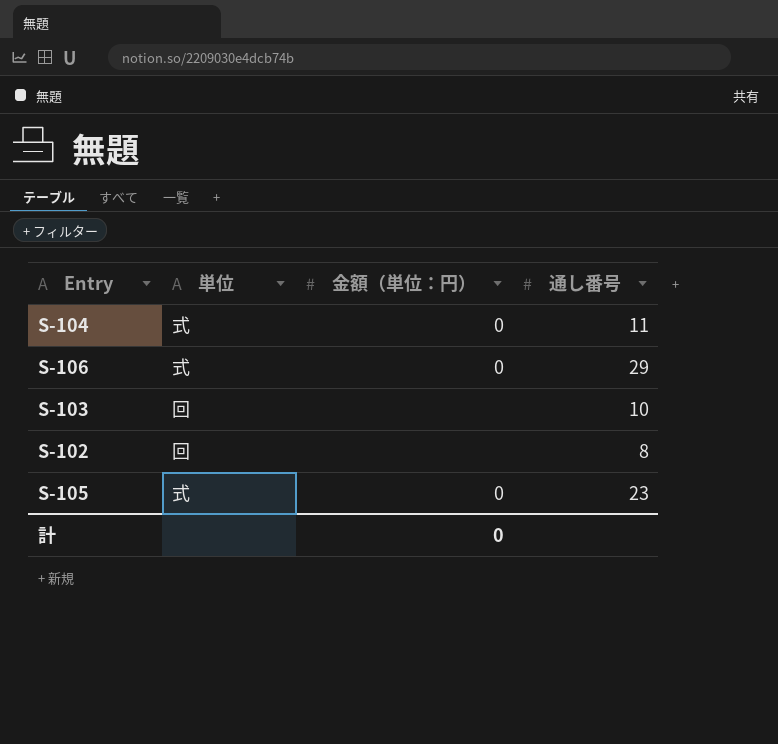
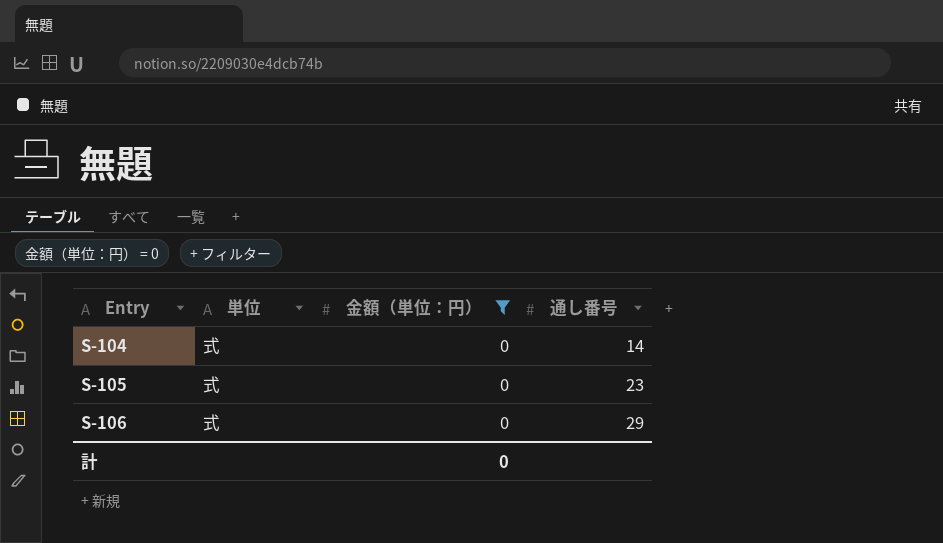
filter: none -> 金額（単位：円） = 0
row order: none -> Entry ascending
S-104 | 通し番号: 11 -> 14

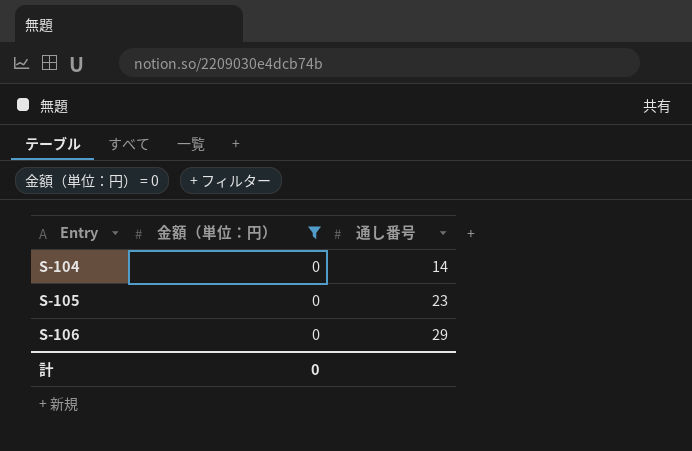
column 単位 | position: 2 -> none

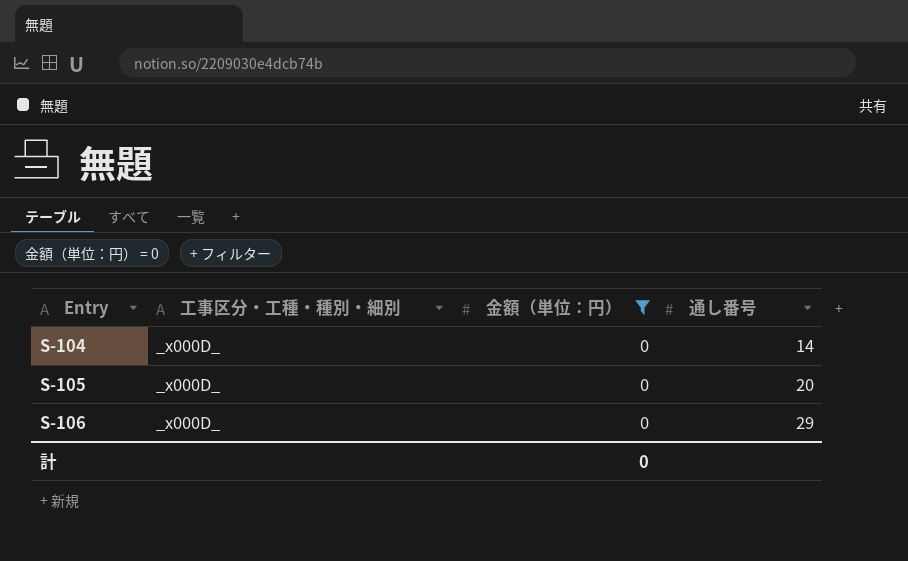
column 工事区分・工種・種別・細別 | position: none -> 2
S-105 | 通し番号: 23 -> 20

